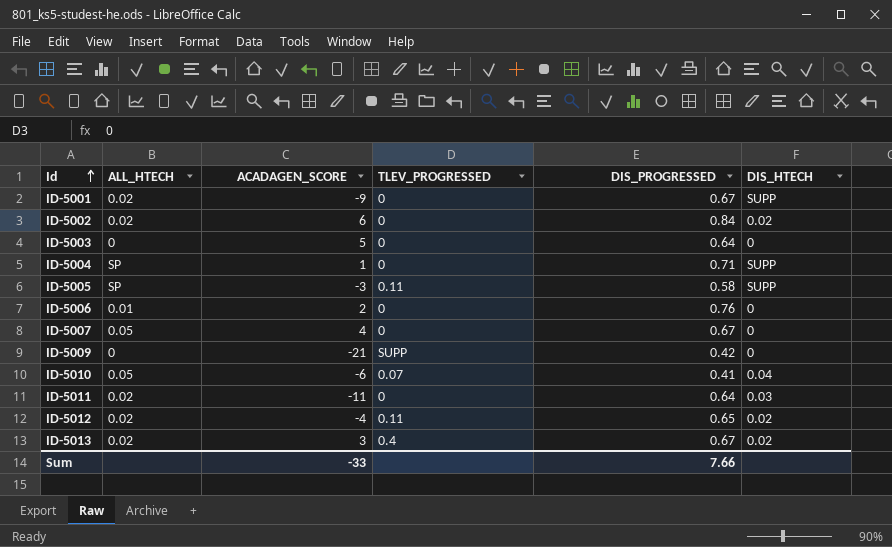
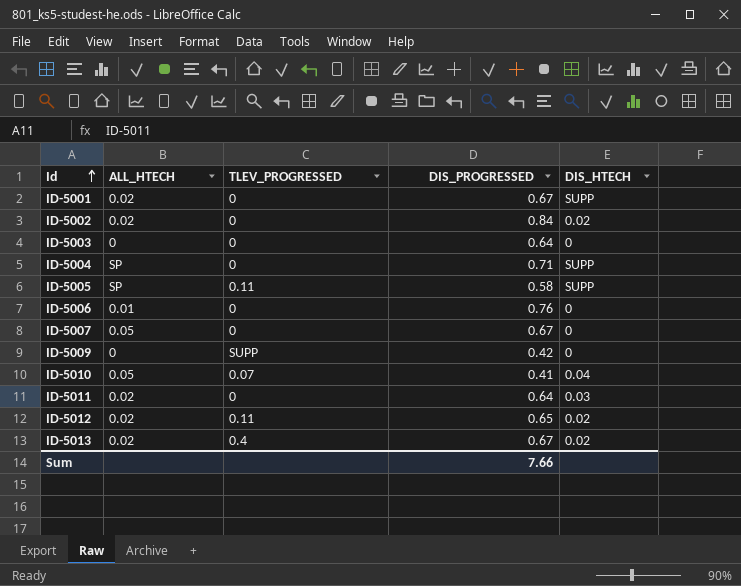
column ACADAGEN_SCORE | position: 3 -> none

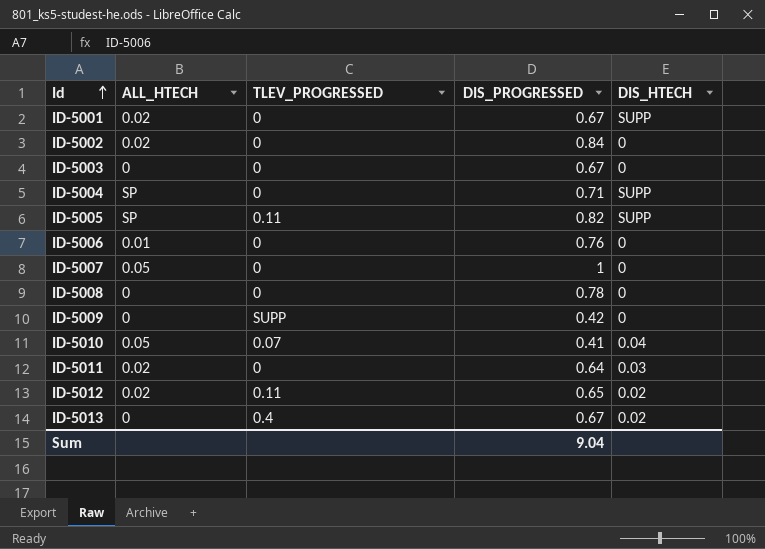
ID-5002 | DIS_HTECH: 0.02 -> 0
ID-5003 | DIS_PROGRESSED: 0.64 -> 0.67
ID-5005 | DIS_PROGRESSED: 0.58 -> 0.82
ID-5007 | DIS_PROGRESSED: 0.67 -> 1
row ID-5008: none -> 0 | 0 | 0.78 | 0
ID-5013 | ALL_HTECH: 0.02 -> 0
Sum | DIS_PROGRESSED: 7.66 -> 9.04

